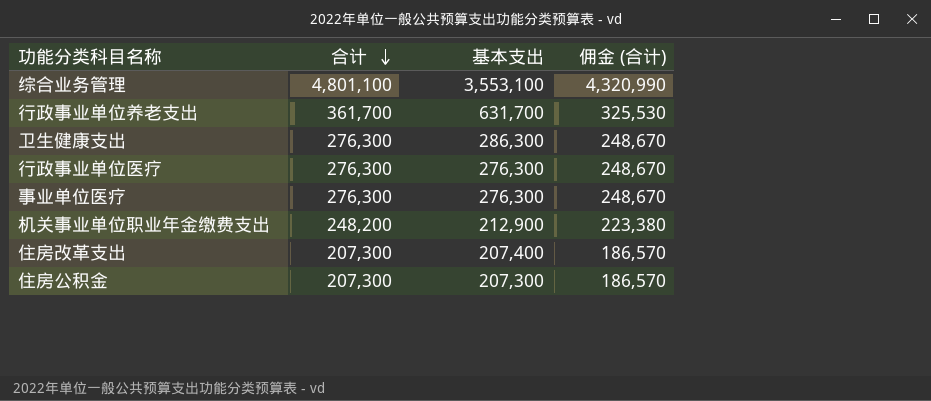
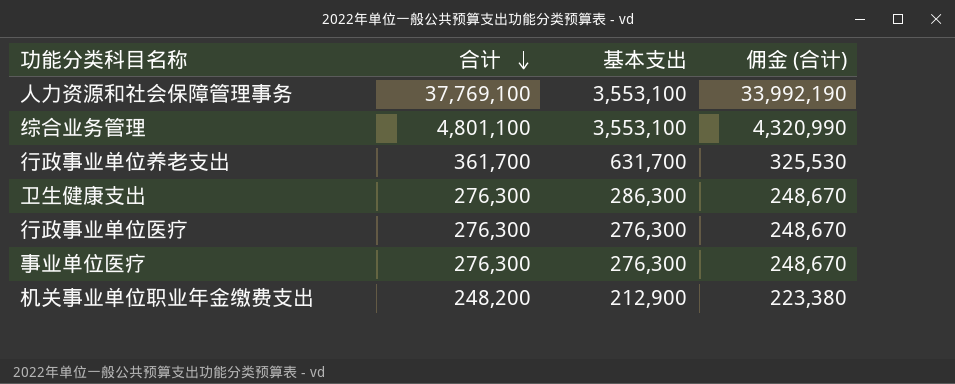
row 住房改革支出: 207,300 | 207,400 | 186,570 -> none
row 住房公积金: 207,300 | 207,300 | 186,570 -> none
row 人力资源和社会保障管理事务: none -> 37,769,100 | 3,553,100 | 33,992,190

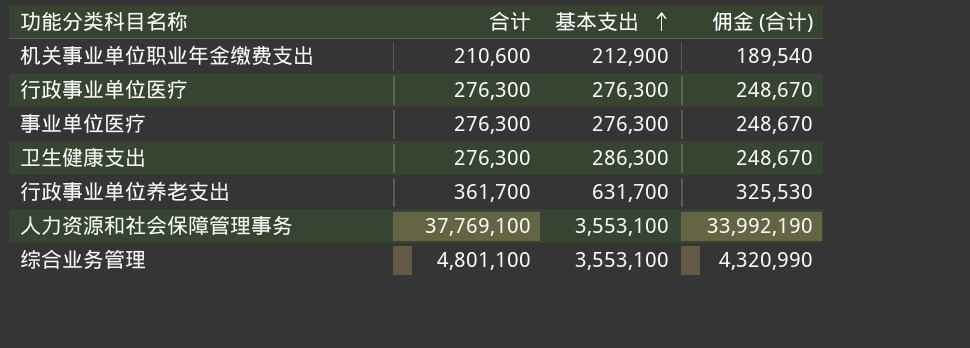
row order: 合计 descending -> 基本支出 ascending
机关事业单位职业年金缴费支出 | 合计: 248,200 -> 210,600
机关事业单位职业年金缴费支出 | 佣金 (合计): 223,380 -> 189,540

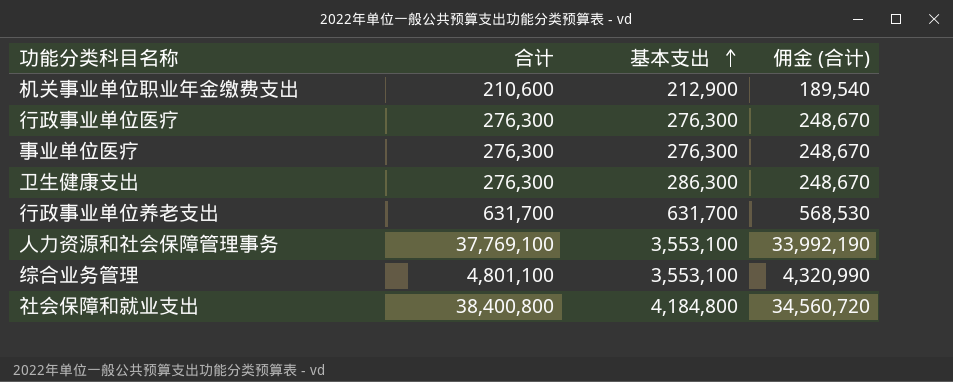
行政事业单位养老支出 | 合计: 361,700 -> 631,700
行政事业单位养老支出 | 佣金 (合计): 325,530 -> 568,530
row 社会保障和就业支出: none -> 38,400,800 | 4,184,800 | 34,560,720

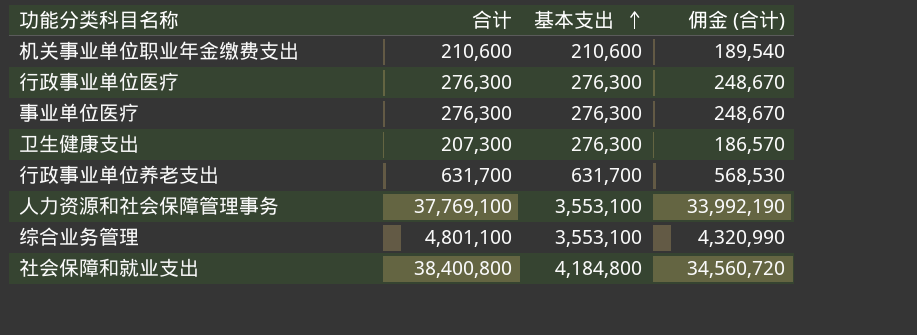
机关事业单位职业年金缴费支出 | 基本支出: 212,900 -> 210,600
卫生健康支出 | 合计: 276,300 -> 207,300
卫生健康支出 | 基本支出: 286,300 -> 276,300
卫生健康支出 | 佣金 (合计): 248,670 -> 186,570

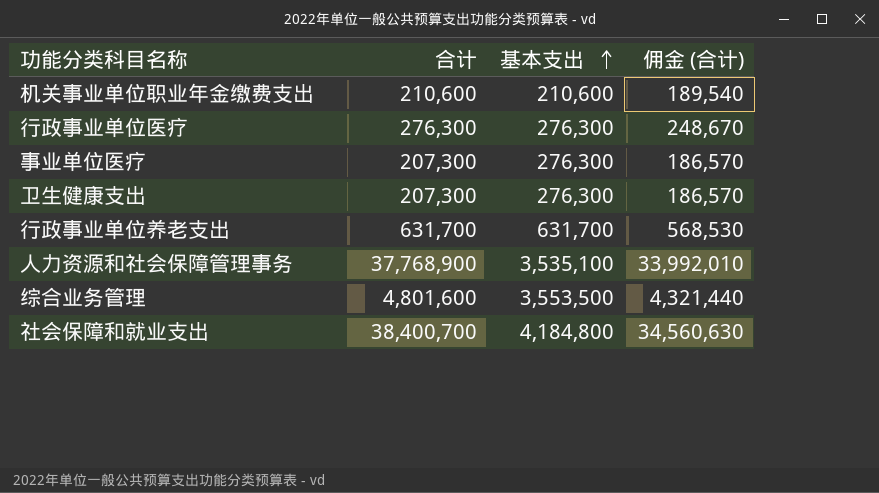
事业单位医疗 | 合计: 276,300 -> 207,300
事业单位医疗 | 佣金 (合计): 248,670 -> 186,570
人力资源和社会保障管理事务 | 合计: 37,769,100 -> 37,768,900
人力资源和社会保障管理事务 | 基本支出: 3,553,100 -> 3,535,100
人力资源和社会保障管理事务 | 佣金 (合计): 33,992,190 -> 33,992,010
综合业务管理 | 合计: 4,801,100 -> 4,801,600
综合业务管理 | 基本支出: 3,553,100 -> 3,553,500
综合业务管理 | 佣金 (合计): 4,320,990 -> 4,321,440
社会保障和就业支出 | 合计: 38,400,800 -> 38,400,700
社会保障和就业支出 | 佣金 (合计): 34,560,720 -> 34,560,630

